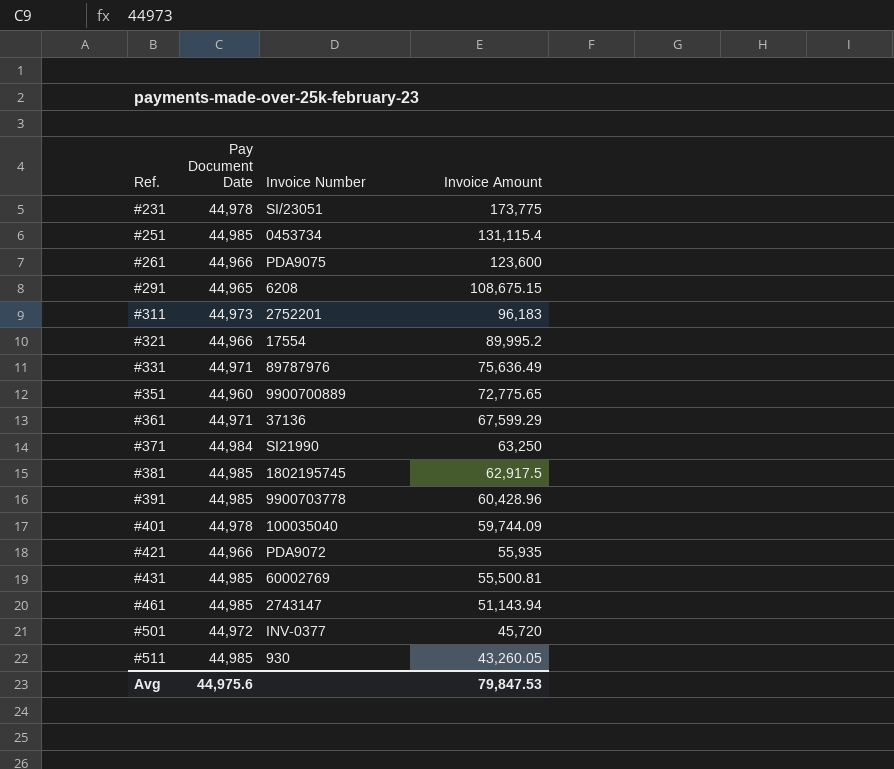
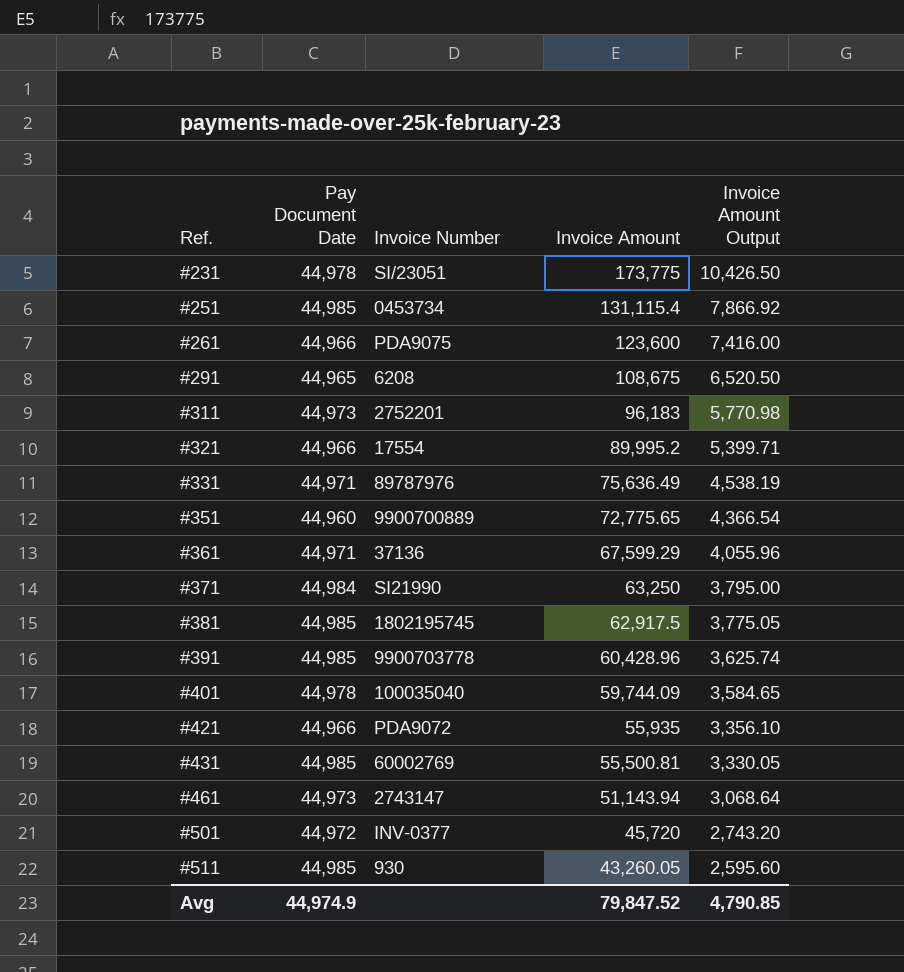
column Invoice Amount Output | formula: none -> [Invoice Amount] * 0.06
#291 | Invoice Amount: 108,675.15 -> 108,675
#461 | Pay Document Date: 44,985 -> 44,973
Avg | Pay Document Date: 44,975.6 -> 44,974.9
Avg | Invoice Amount: 79,847.53 -> 79,847.52

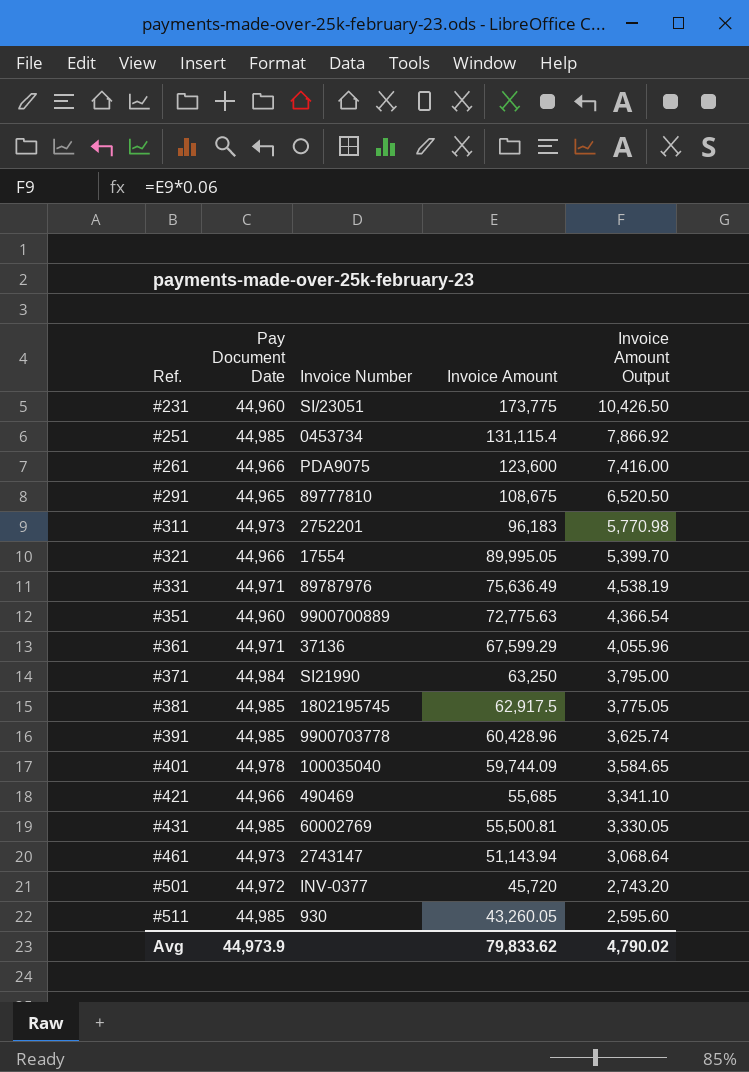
#231 | Pay Document Date: 44,978 -> 44,960
#291 | Invoice Number: 6208 -> 89777810
#321 | Invoice Amount: 89,995.2 -> 89,995.05
#321 | Invoice Amount Output: 5,399.71 -> 5,399.70
#351 | Invoice Amount: 72,775.65 -> 72,775.63
#421 | Invoice Number: PDA9072 -> 490469
#421 | Invoice Amount: 55,935 -> 55,685
#421 | Invoice Amount Output: 3,356.10 -> 3,341.10
Avg | Pay Document Date: 44,974.9 -> 44,973.9
Avg | Invoice Amount: 79,847.52 -> 79,833.62
Avg | Invoice Amount Output: 4,790.85 -> 4,790.02

